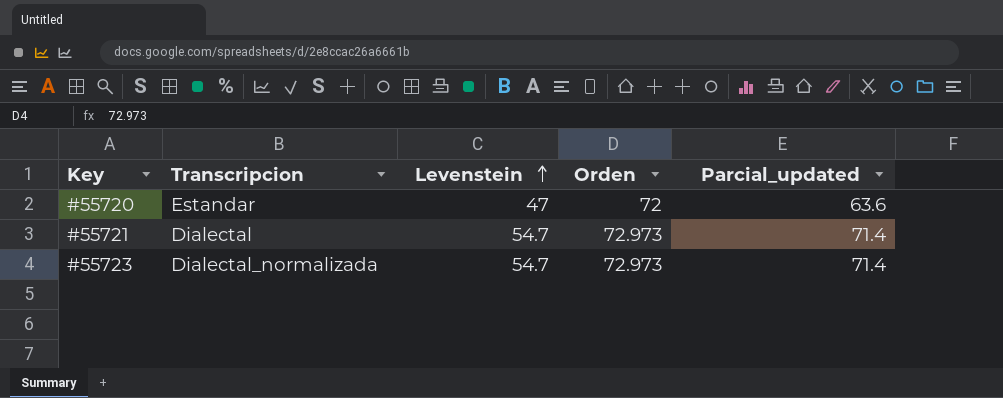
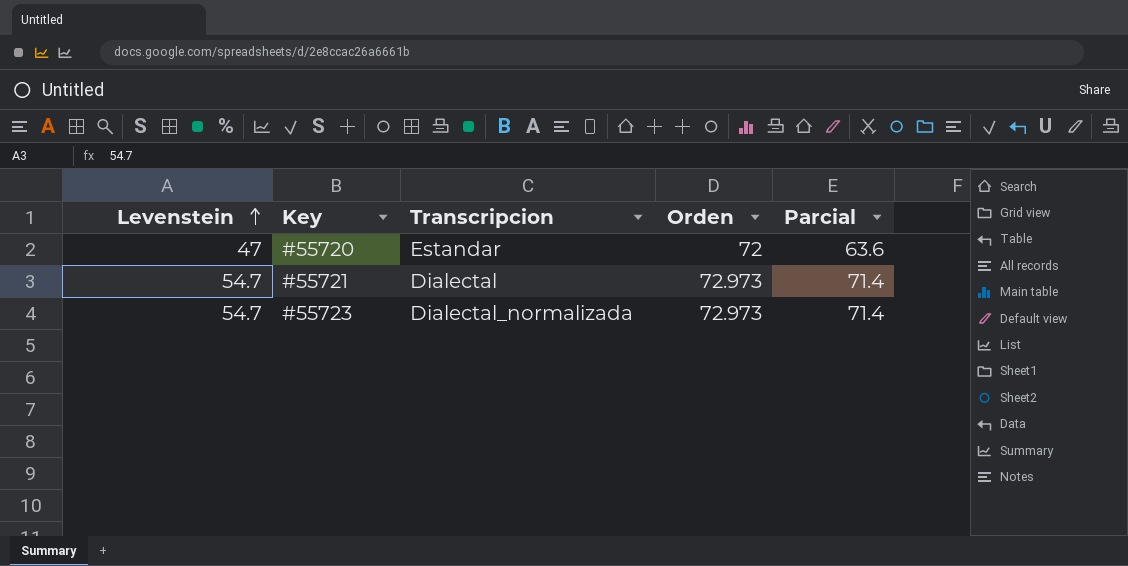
column Levenstein | position: 3 -> 1
column name: Parcial_updated -> Parcial

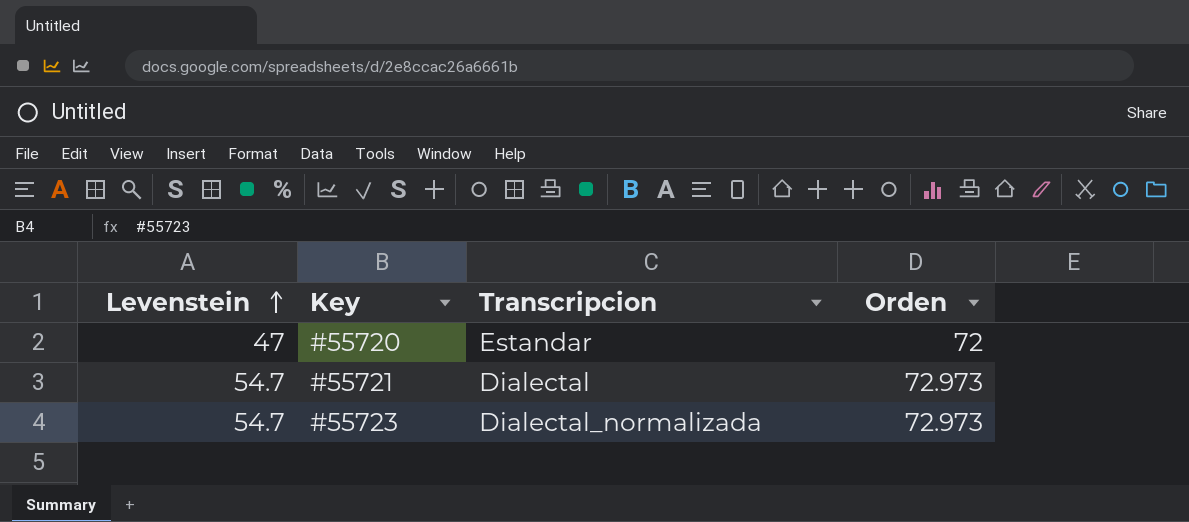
column Parcial | position: 5 -> none

